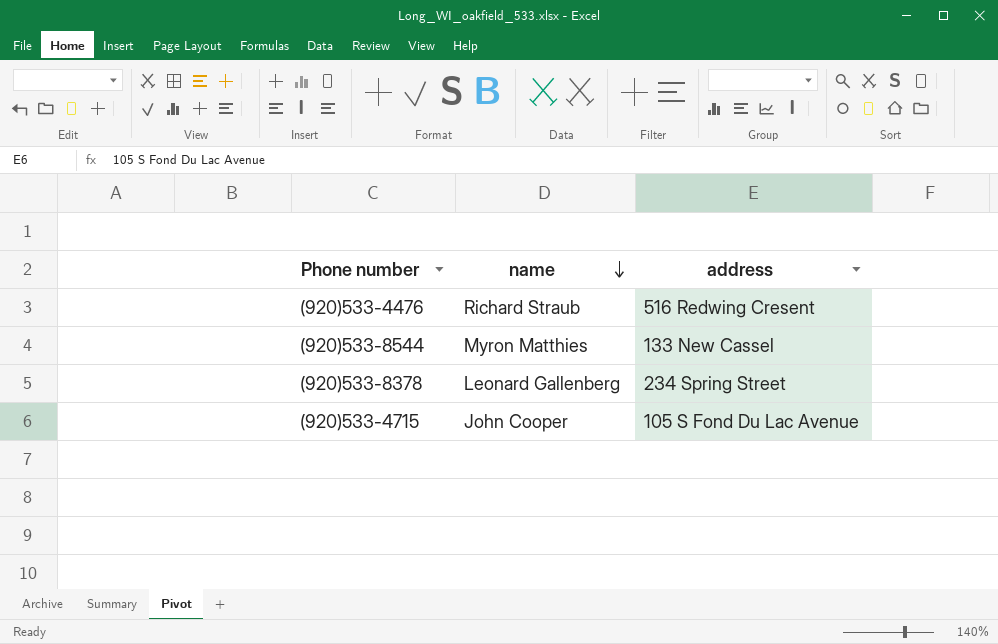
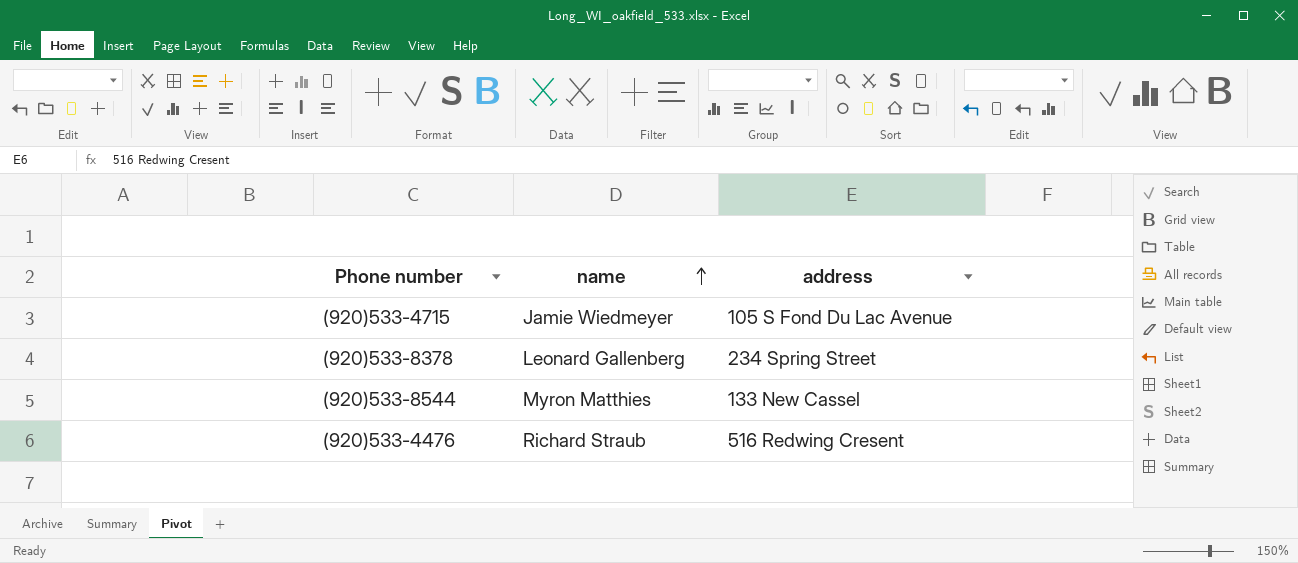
row order: name descending -> name ascending
(920)533-4715 | name: John Cooper -> Jamie Wiedmeyer

